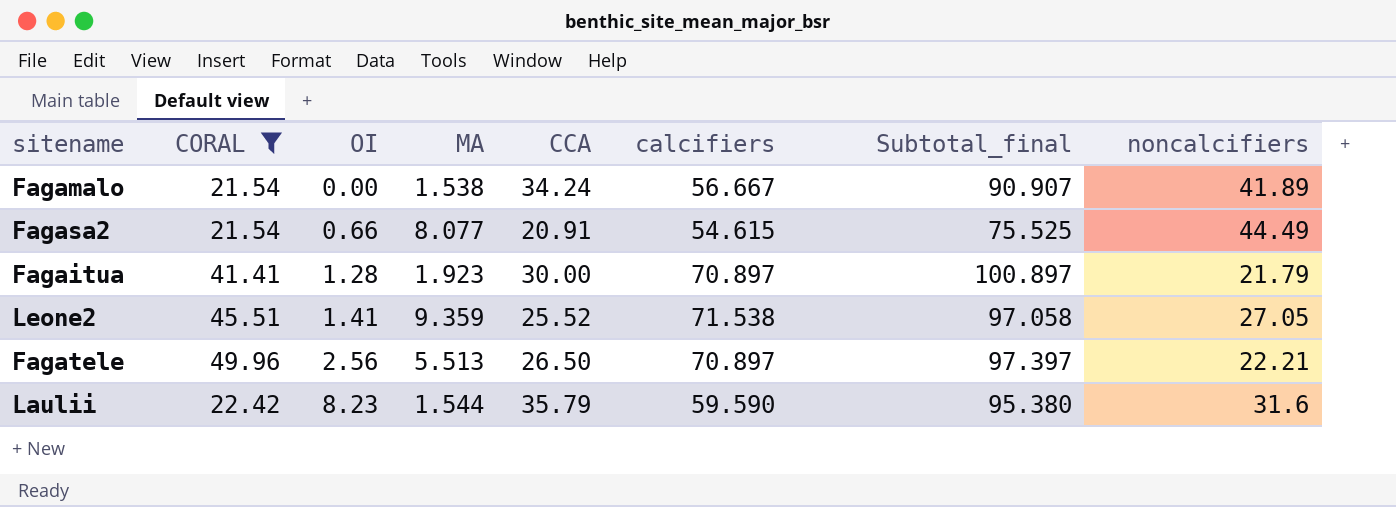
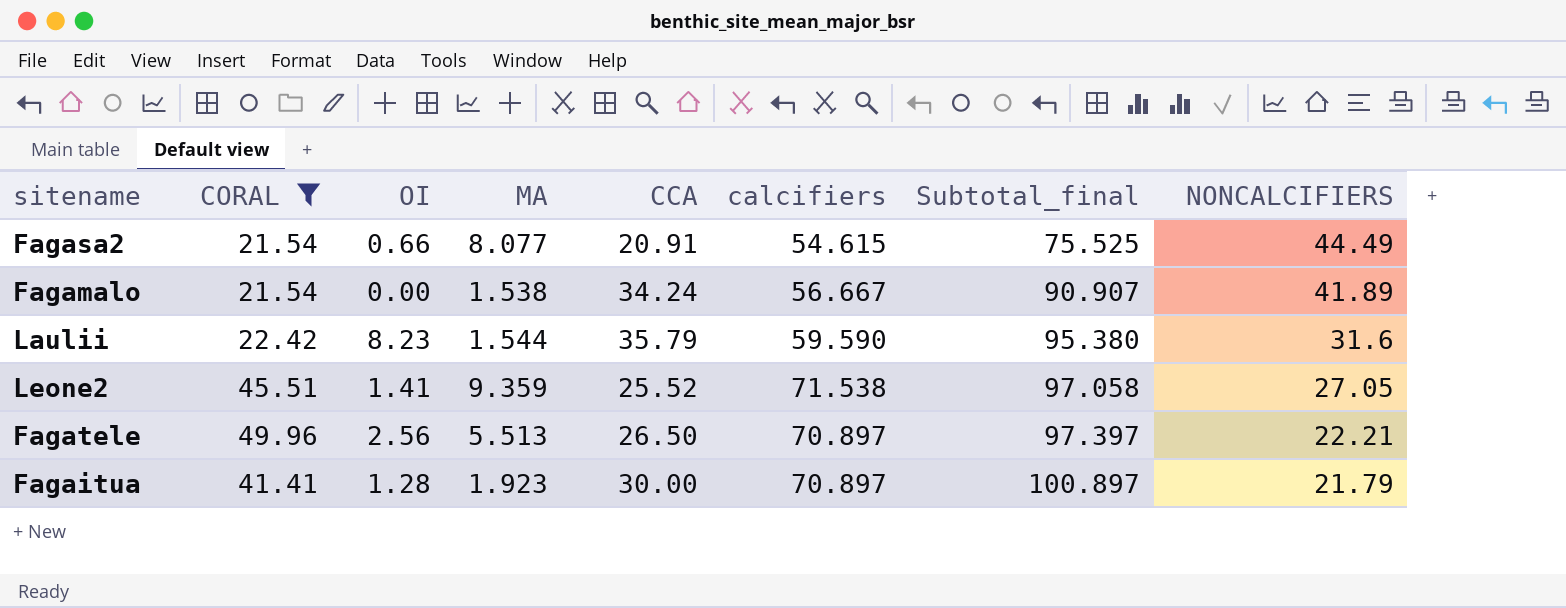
row order: OI ascending -> Subtotal_final ascending
column name: noncalcifiers -> NONCALCIFIERS

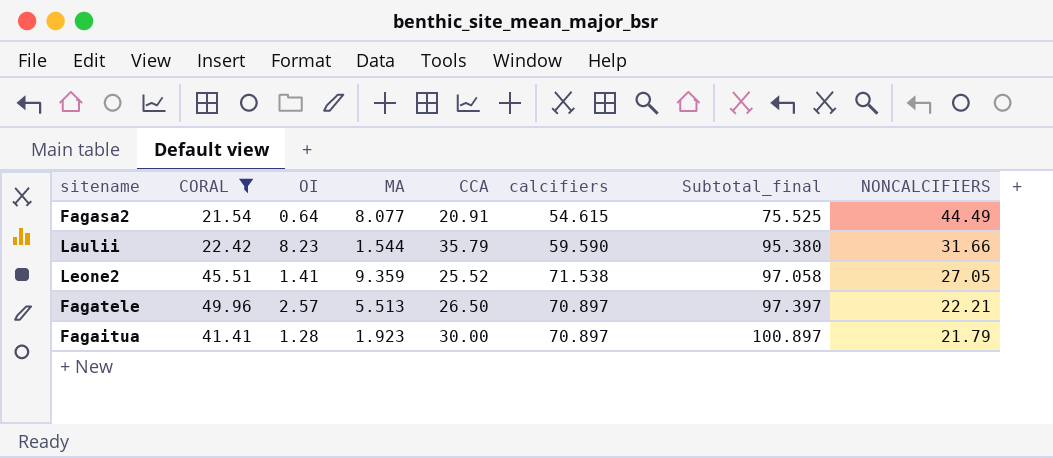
row Fagamalo: 21.54 | 0.00 | 1.538 | 34.24 | 56.667 | 90.907 | 41.89 -> none
Fagasa2 | OI: 0.66 -> 0.64
Laulii | NONCALCIFIERS: 31.6 -> 31.66
Fagatele | OI: 2.56 -> 2.57

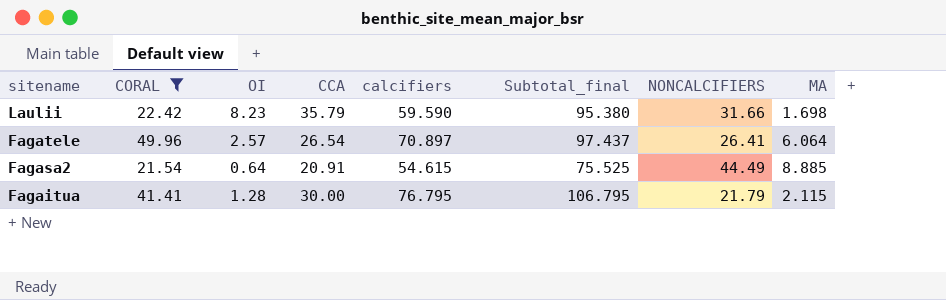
row order: Subtotal_final ascending -> sitename descending
column MA | position: 4 -> 8
row Leone2: 45.51 | 1.41 | 9.359 | 25.52 | 71.538 | 97.058 | 27.05 -> none
Laulii | MA: 1.544 -> 1.698
Fagatele | CCA: 26.50 -> 26.54
Fagatele | Subtotal_final: 97.397 -> 97.437
Fagatele | NONCALCIFIERS: 22.21 -> 26.41
Fagatele | MA: 5.513 -> 6.064
Fagasa2 | MA: 8.077 -> 8.885
Fagaitua | calcifiers: 70.897 -> 76.795
Fagaitua | Subtotal_final: 100.897 -> 106.795
Fagaitua | MA: 1.923 -> 2.115

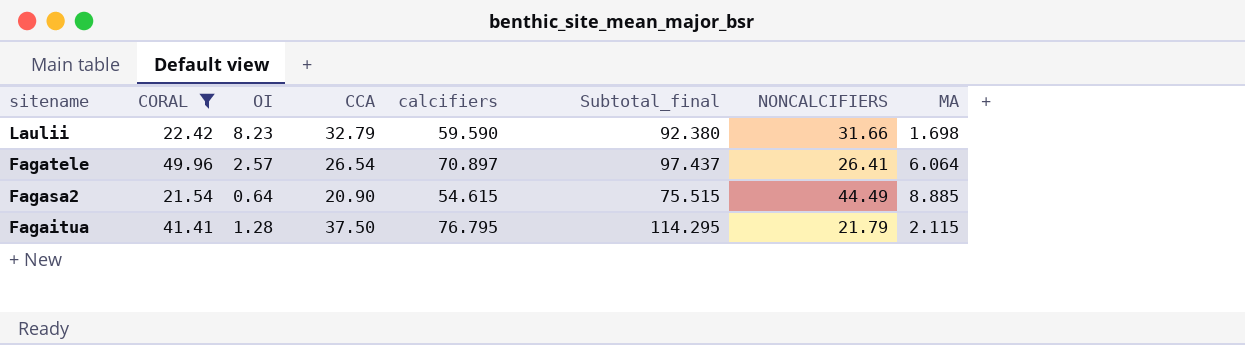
Laulii | CCA: 35.79 -> 32.79
Laulii | Subtotal_final: 95.380 -> 92.380
Fagasa2 | CCA: 20.91 -> 20.90
Fagasa2 | Subtotal_final: 75.525 -> 75.515
Fagaitua | CCA: 30.00 -> 37.50
Fagaitua | Subtotal_final: 106.795 -> 114.295

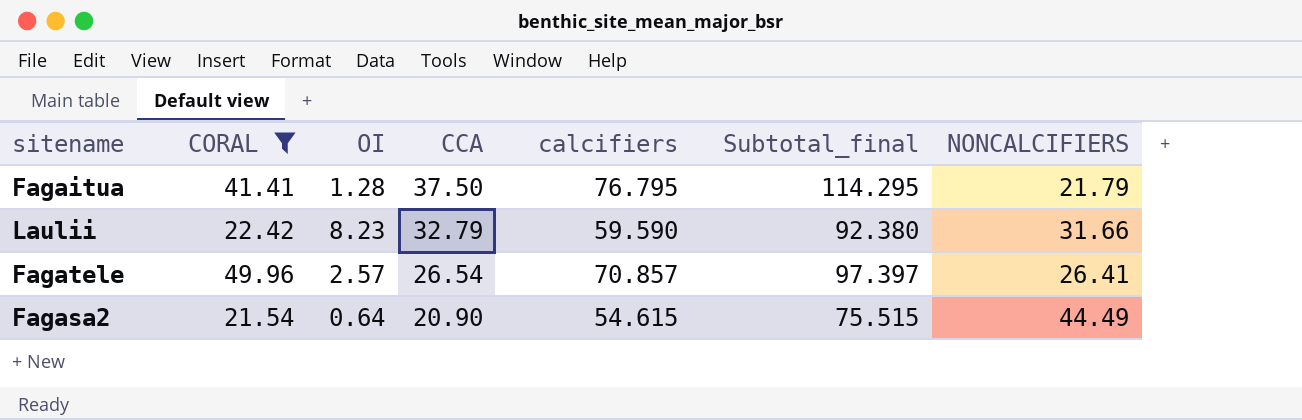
row order: sitename descending -> CCA descending
column MA | position: 8 -> none
Fagatele | calcifiers: 70.897 -> 70.857
Fagatele | Subtotal_final: 97.437 -> 97.397

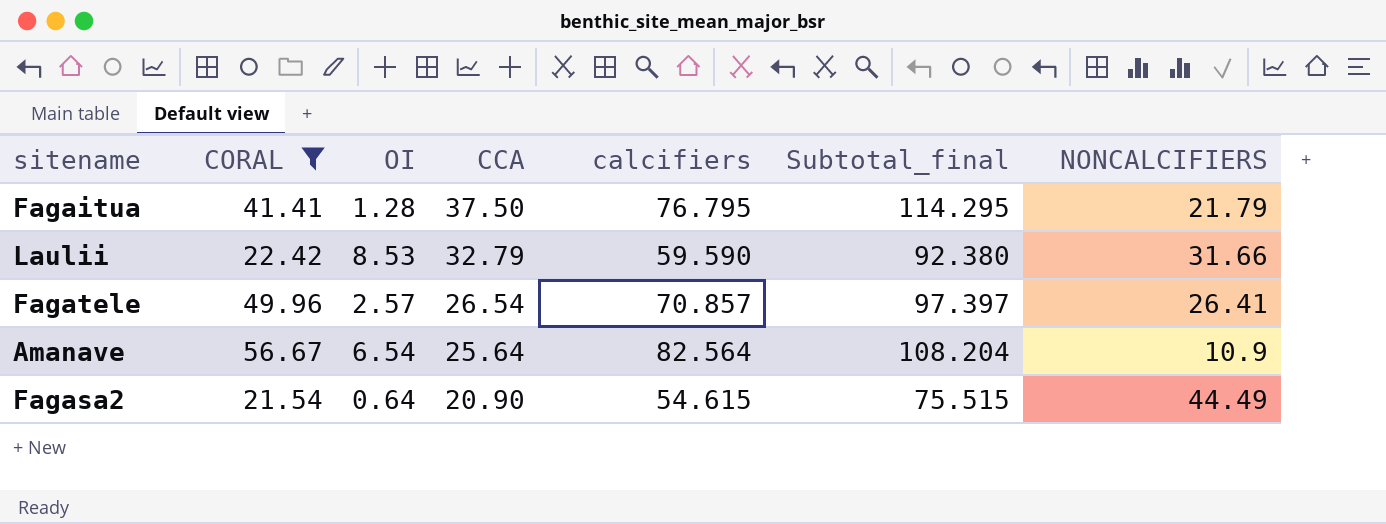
Laulii | OI: 8.23 -> 8.53
row Amanave: none -> 56.67 | 6.54 | 25.64 | 82.564 | 108.204 | 10.9

